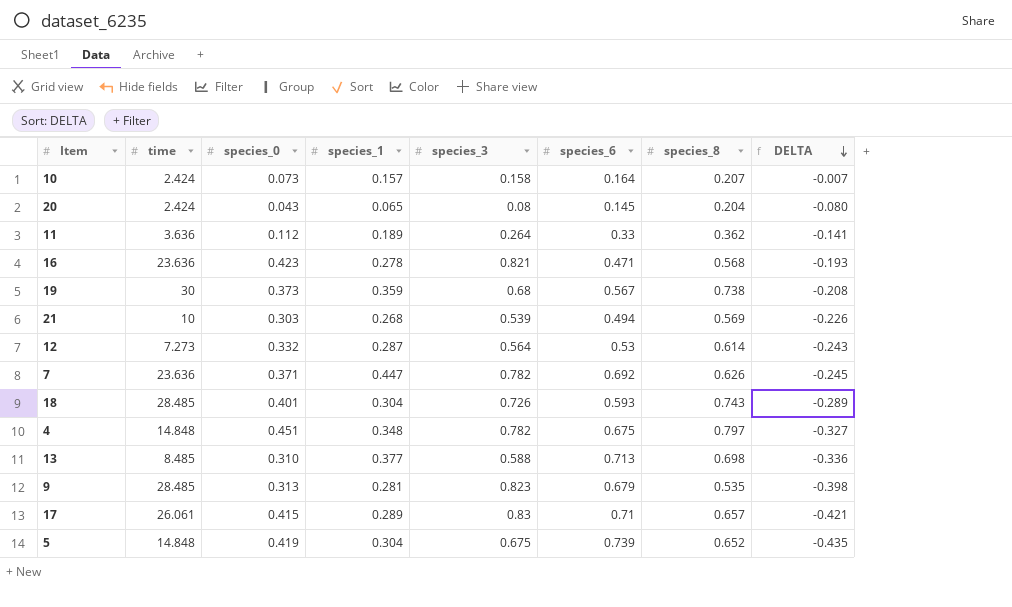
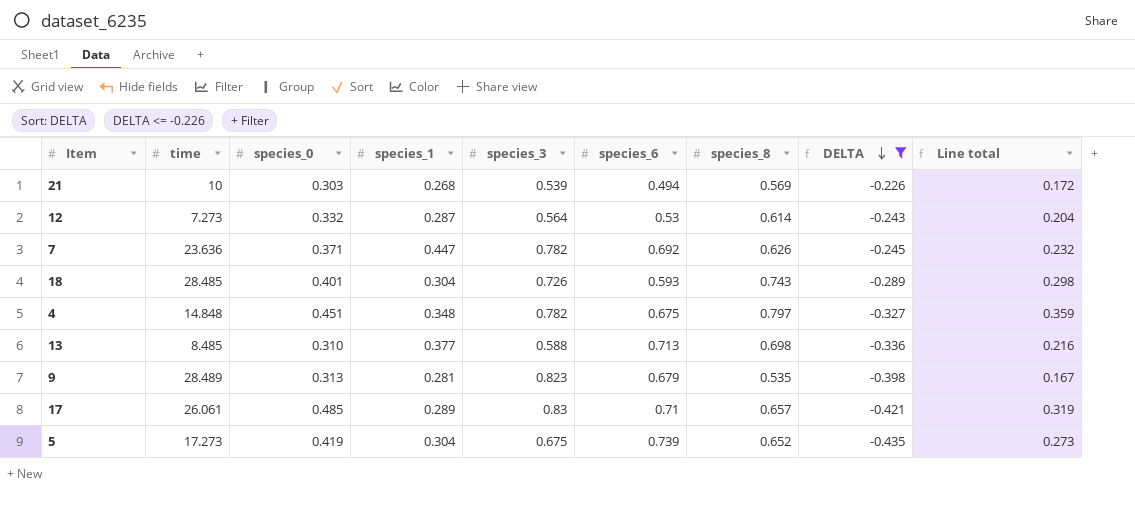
filter: none -> DELTA <= -0.226
column Line total | formula: none -> [species_0] * [species_8]
9 | time: 28.485 -> 28.489
17 | species_0: 0.415 -> 0.485
5 | time: 14.848 -> 17.273

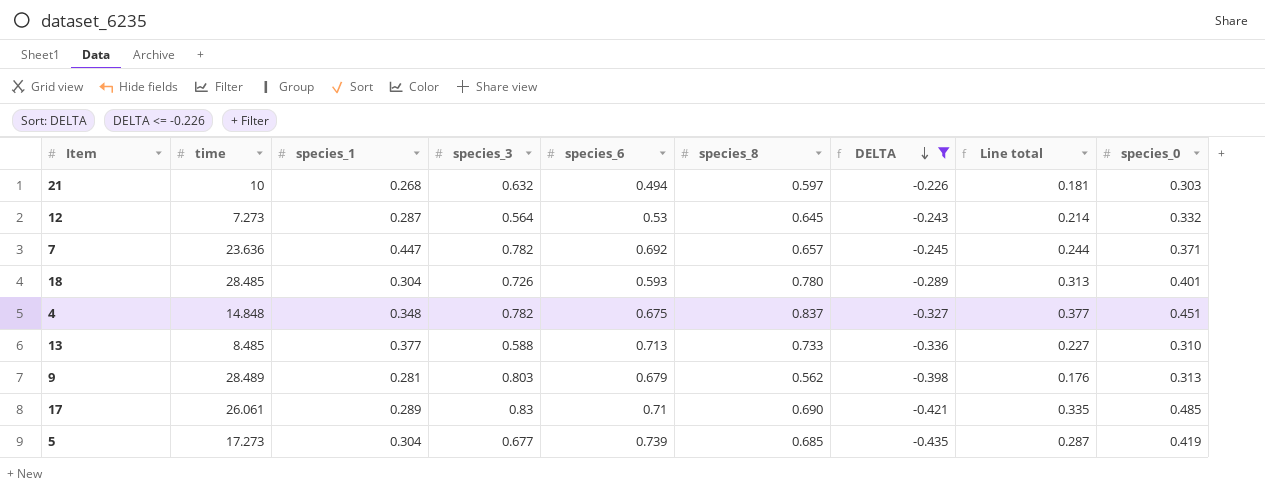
column species_0 | position: 3 -> 9
21 | species_3: 0.539 -> 0.632
21 | species_8: 0.569 -> 0.597
21 | Line total: 0.172 -> 0.181
12 | species_8: 0.614 -> 0.645
12 | Line total: 0.204 -> 0.214
7 | species_8: 0.626 -> 0.657
7 | Line total: 0.232 -> 0.244
18 | species_8: 0.743 -> 0.780
18 | Line total: 0.298 -> 0.313
4 | species_8: 0.797 -> 0.837
4 | Line total: 0.359 -> 0.377
13 | species_8: 0.698 -> 0.733
13 | Line total: 0.216 -> 0.227
9 | species_3: 0.823 -> 0.803
9 | species_8: 0.535 -> 0.562
9 | Line total: 0.167 -> 0.176
17 | species_8: 0.657 -> 0.690
17 | Line total: 0.319 -> 0.335
5 | species_3: 0.675 -> 0.677
5 | species_8: 0.652 -> 0.685
5 | Line total: 0.273 -> 0.287

